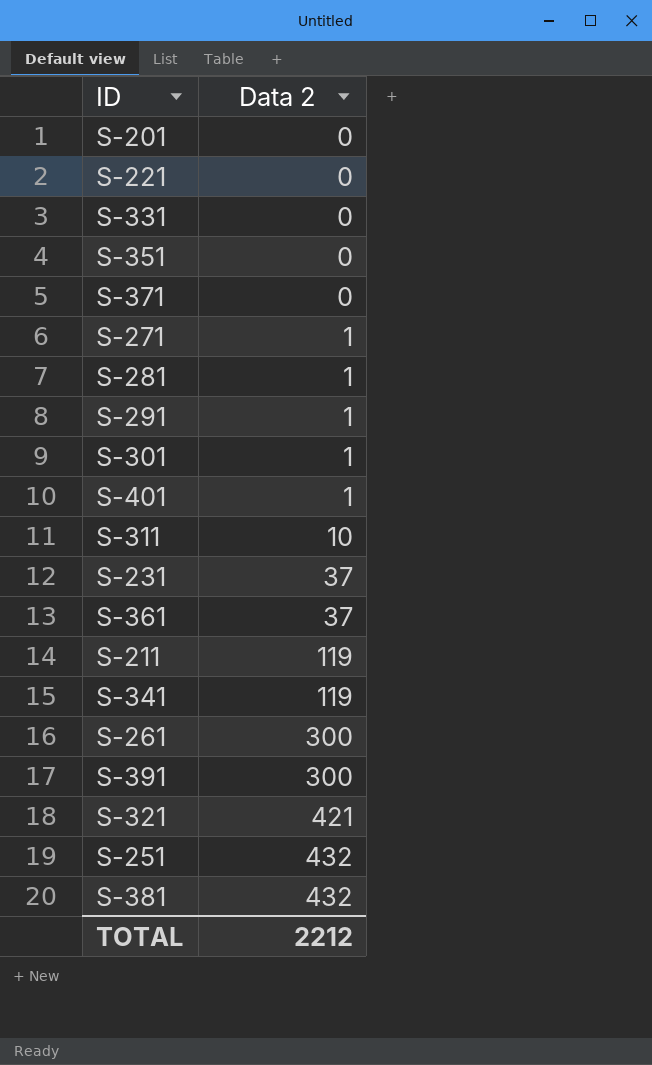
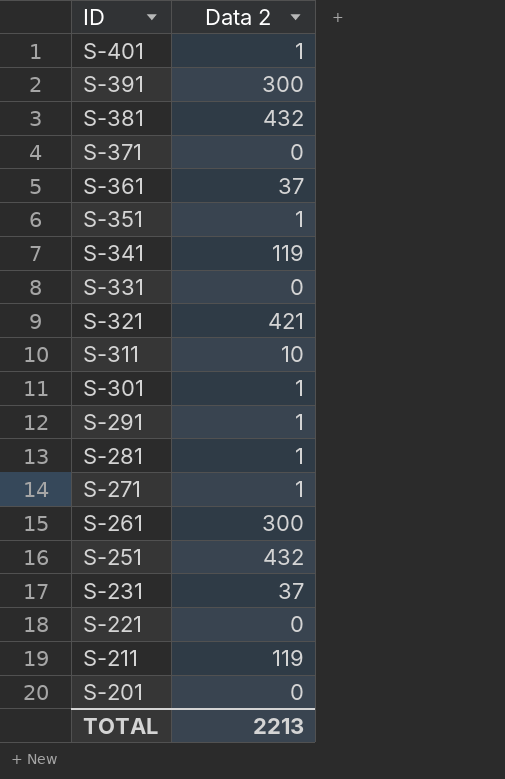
row order: Data 2 ascending -> ID descending
S-351 | Data 2: 0 -> 1
TOTAL | Data 2: 2212 -> 2213

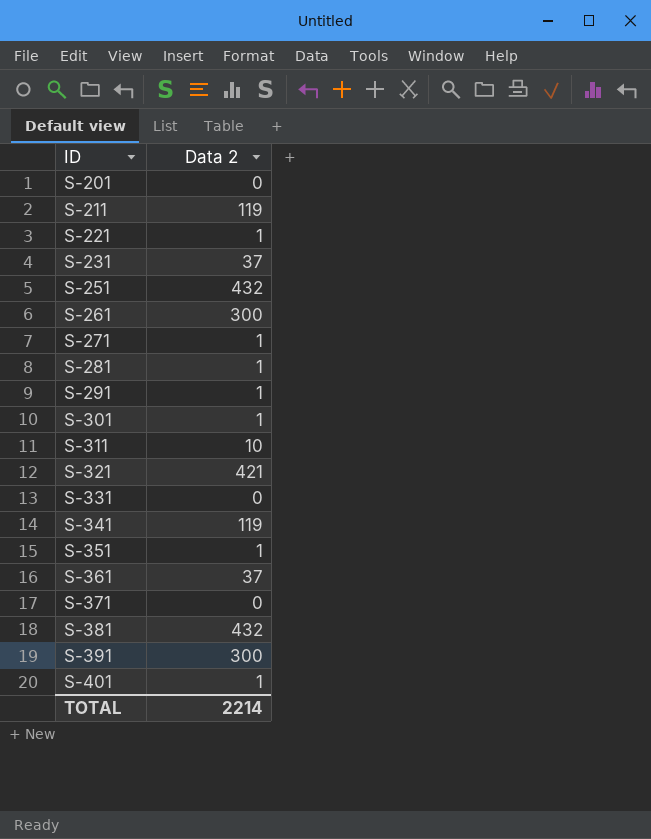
row order: ID descending -> ID ascending
S-221 | Data 2: 0 -> 1
TOTAL | Data 2: 2213 -> 2214

